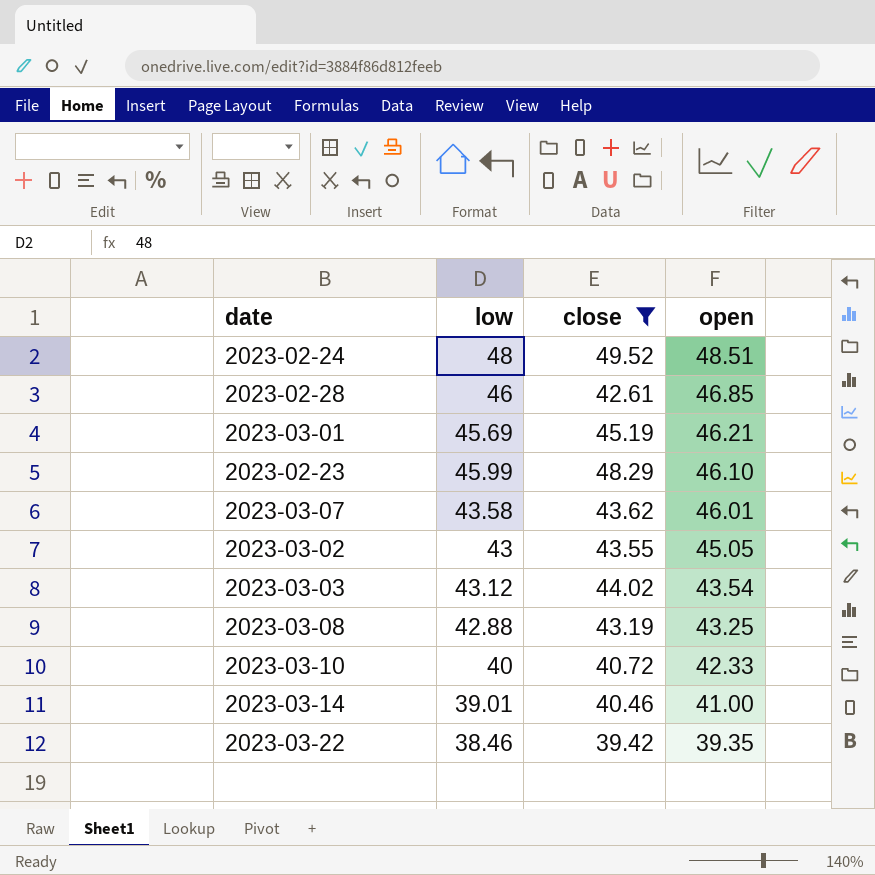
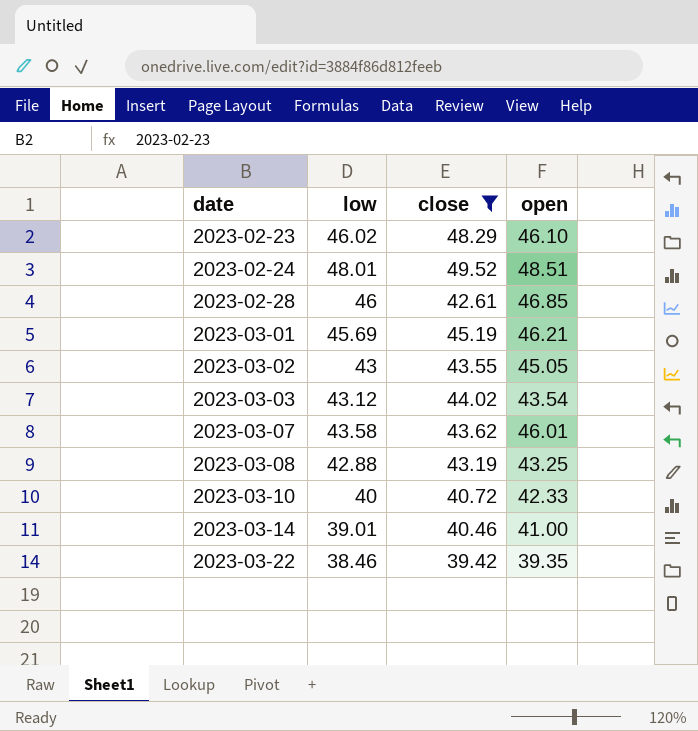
row order: open descending -> date ascending
2023-02-23 | low: 45.99 -> 46.02
2023-02-24 | low: 48 -> 48.01

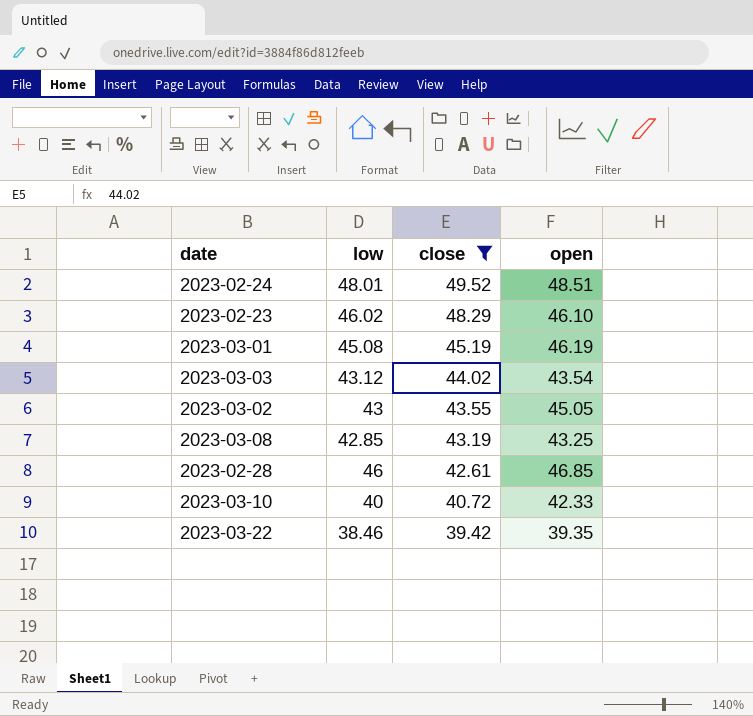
row order: date ascending -> close descending
row 2023-03-07: 43.58 | 43.62 | 46.01 -> none
row 2023-03-14: 39.01 | 40.46 | 41.00 -> none
2023-03-01 | low: 45.69 -> 45.08
2023-03-01 | open: 46.21 -> 46.19
2023-03-08 | low: 42.88 -> 42.85

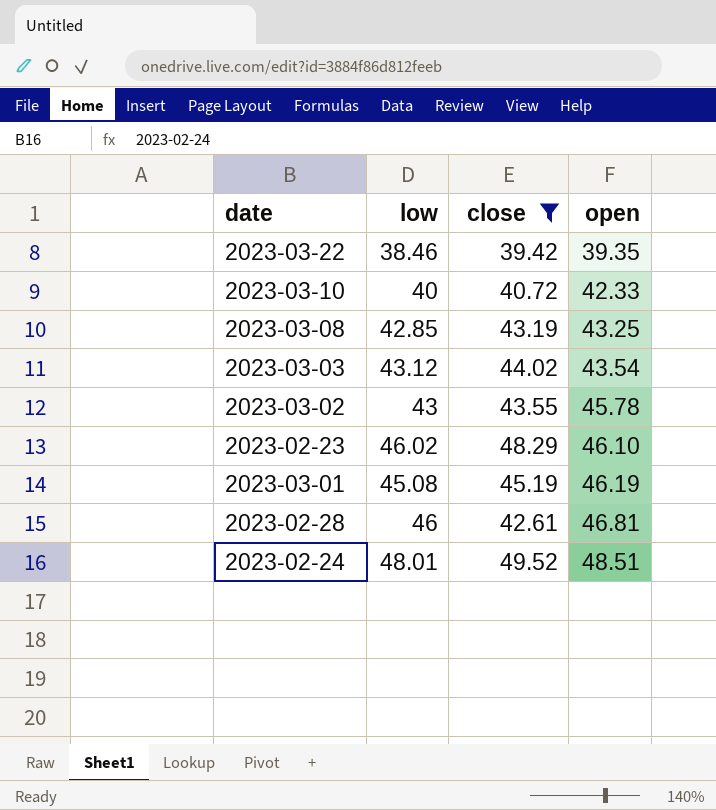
row order: close descending -> open ascending
2023-03-02 | open: 45.05 -> 45.78
2023-02-28 | open: 46.85 -> 46.81

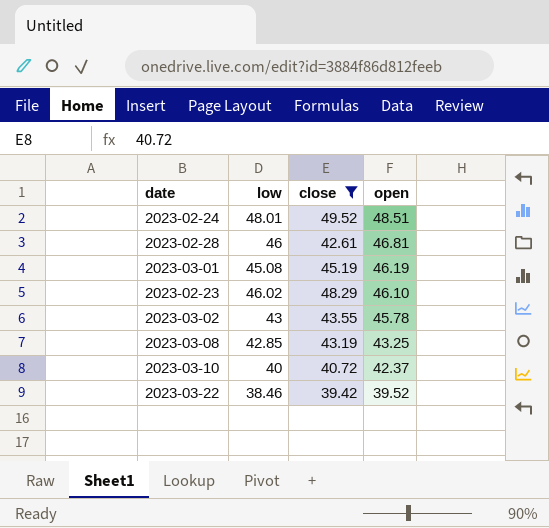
row order: open ascending -> open descending
row 2023-03-03: 43.12 | 44.02 | 43.54 -> none
2023-03-10 | open: 42.33 -> 42.37
2023-03-22 | open: 39.35 -> 39.52

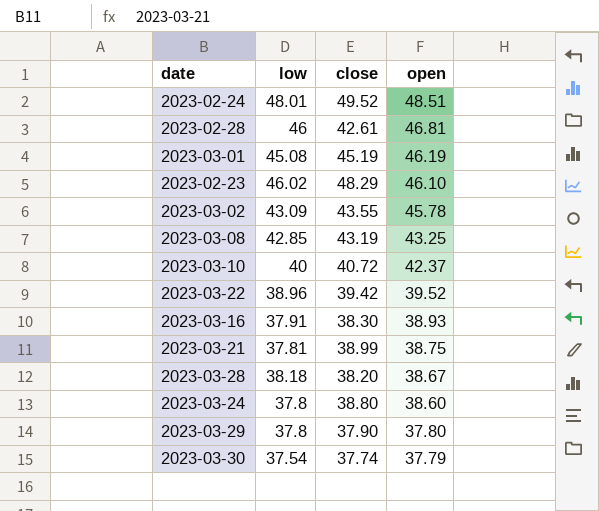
filter: close >= 39.42 -> none
2023-03-02 | low: 43 -> 43.09
2023-03-22 | low: 38.46 -> 38.96

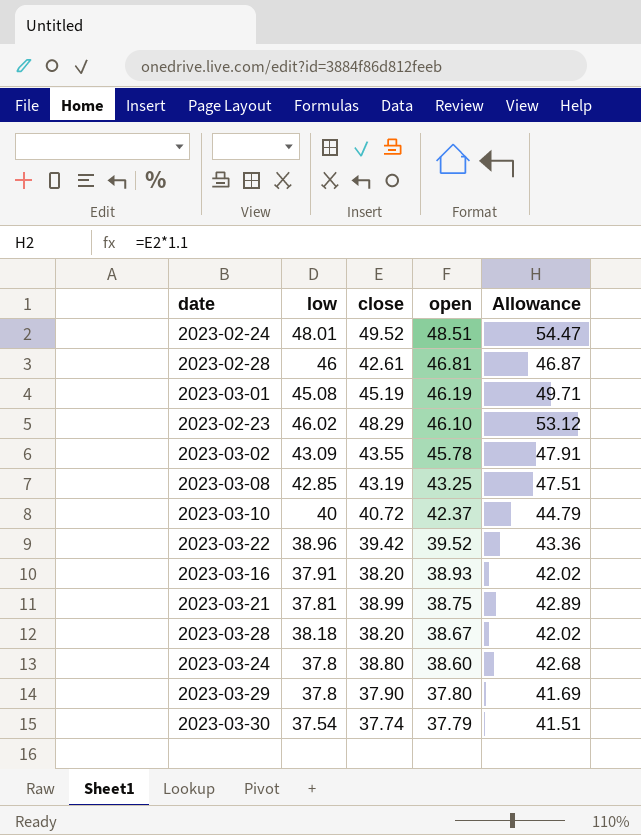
column Allowance | formula: none -> [close] * 1.1
2023-03-16 | close: 38.30 -> 38.20

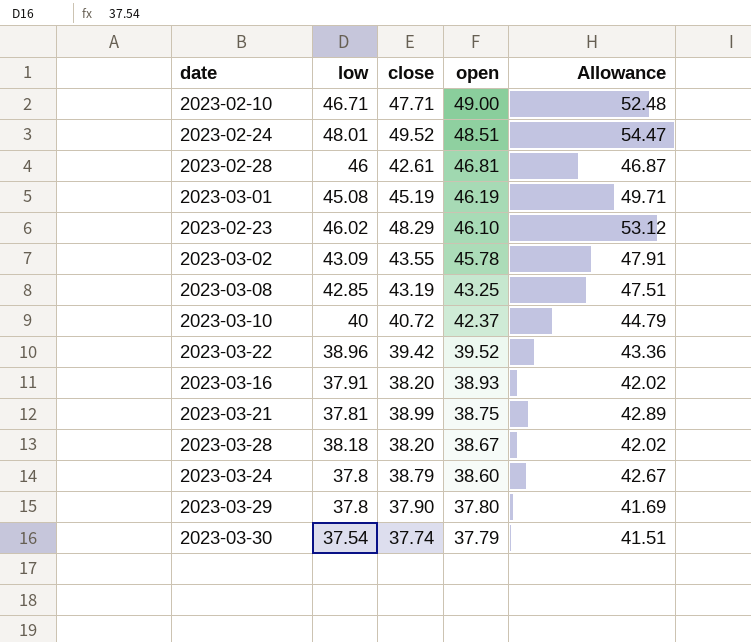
row 2023-02-10: none -> 46.71 | 47.71 | 49.00 | 52.48
2023-03-24 | close: 38.80 -> 38.79
2023-03-24 | Allowance: 42.68 -> 42.67

